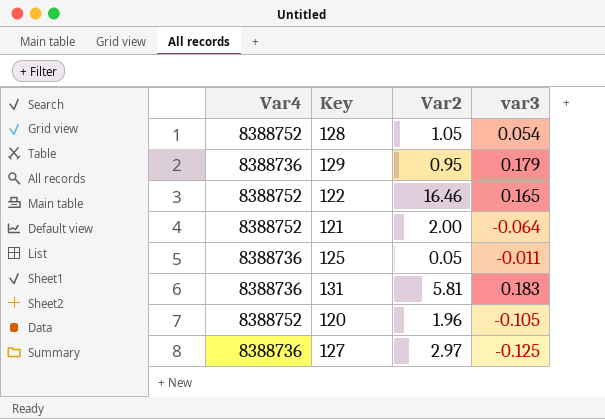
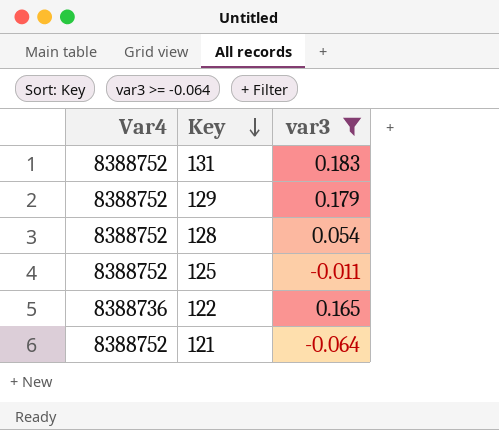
filter: none -> var3 >= -0.064
row order: none -> Key descending
column Var2 | position: 3 -> none
131 | Var4: 8388736 -> 8388752
129 | Var4: 8388736 -> 8388752
125 | Var4: 8388736 -> 8388752
122 | Var4: 8388752 -> 8388736

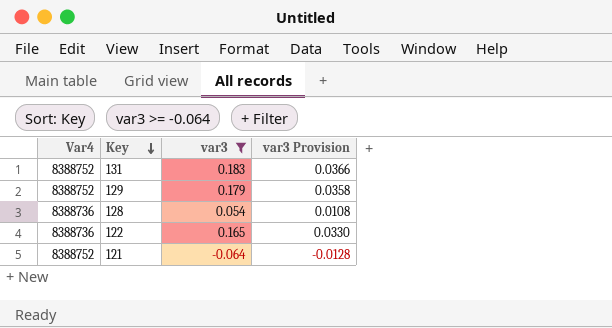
column var3 Provision | formula: none -> [var3] * 0.2
row 125: 8388752 | -0.011 -> none
128 | Var4: 8388752 -> 8388736

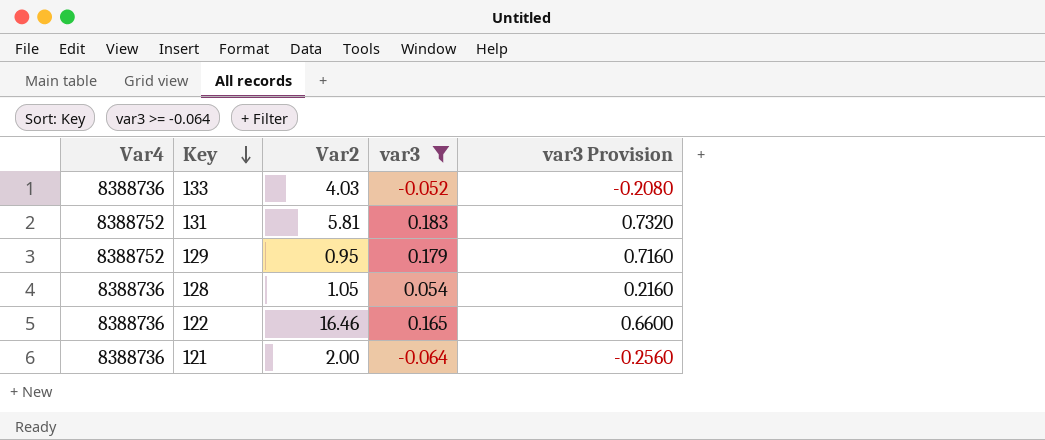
column Var2 | position: none -> 3
column var3 Provision | formula: [var3] * 0.2 -> [var3] * 4
row 133: none -> 8388736 | 4.03 | -0.052 | -0.2080
121 | Var4: 8388752 -> 8388736

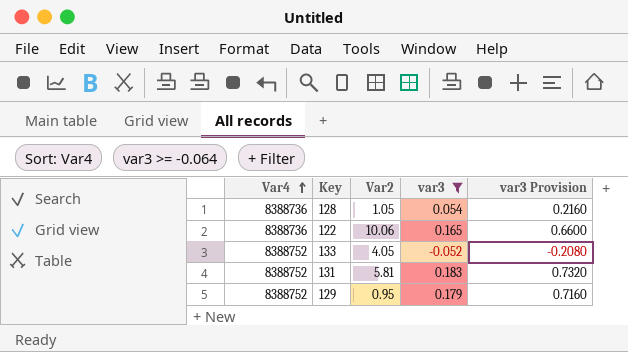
row order: Key descending -> Var4 ascending
row 121: 8388736 | 2.00 | -0.064 | -0.2560 -> none
122 | Var2: 16.46 -> 10.06
133 | Var4: 8388736 -> 8388752
133 | Var2: 4.03 -> 4.05

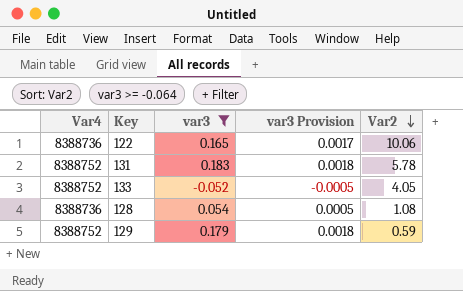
row order: Var4 ascending -> Var2 descending
column var3 Provision | formula: [var3] * 4 -> [var3] * 0.01
column Var2 | position: 3 -> 5
131 | Var2: 5.81 -> 5.78
128 | Var2: 1.05 -> 1.08
129 | Var2: 0.95 -> 0.59

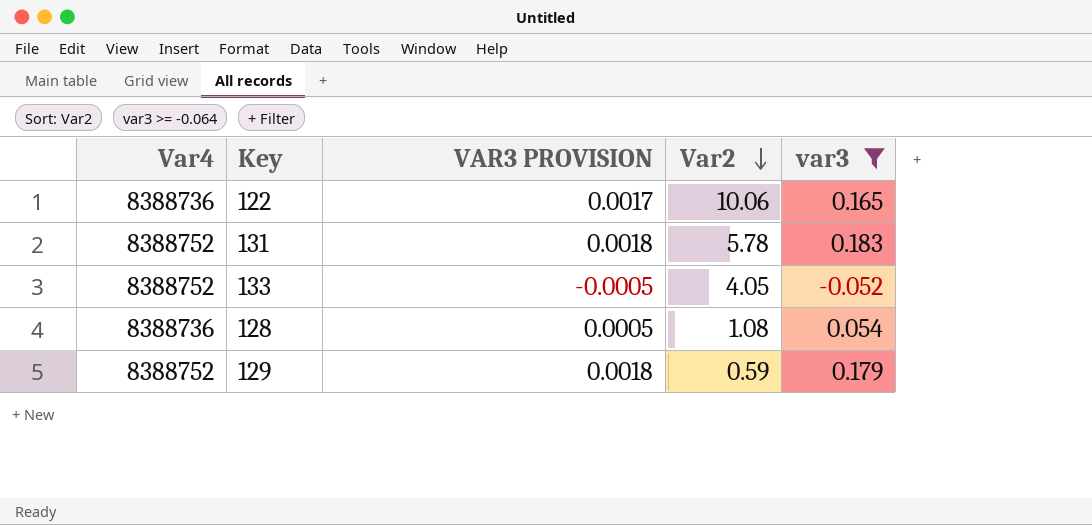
column name: var3 Provision -> VAR3 PROVISION
column var3 | position: 3 -> 5

